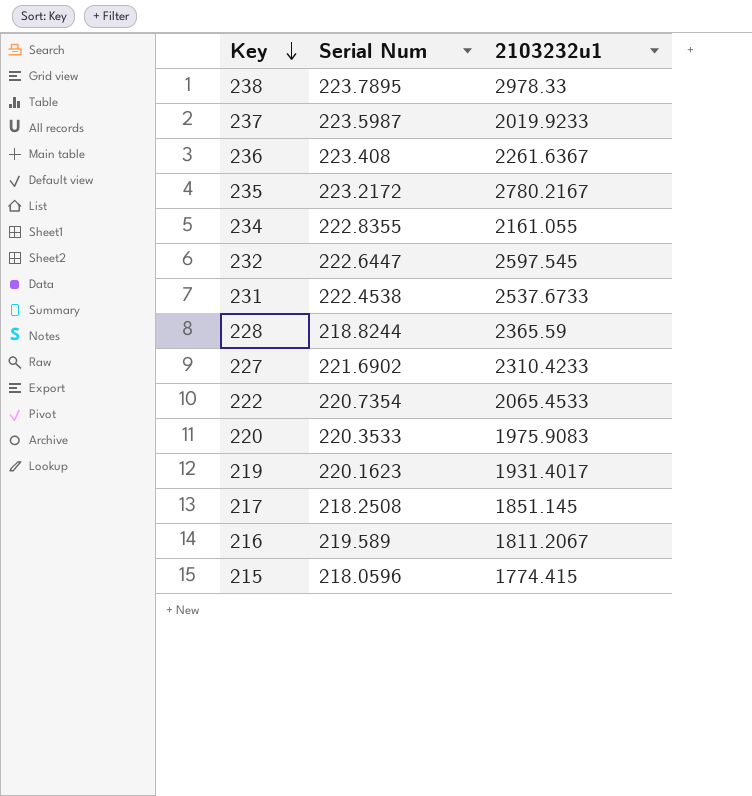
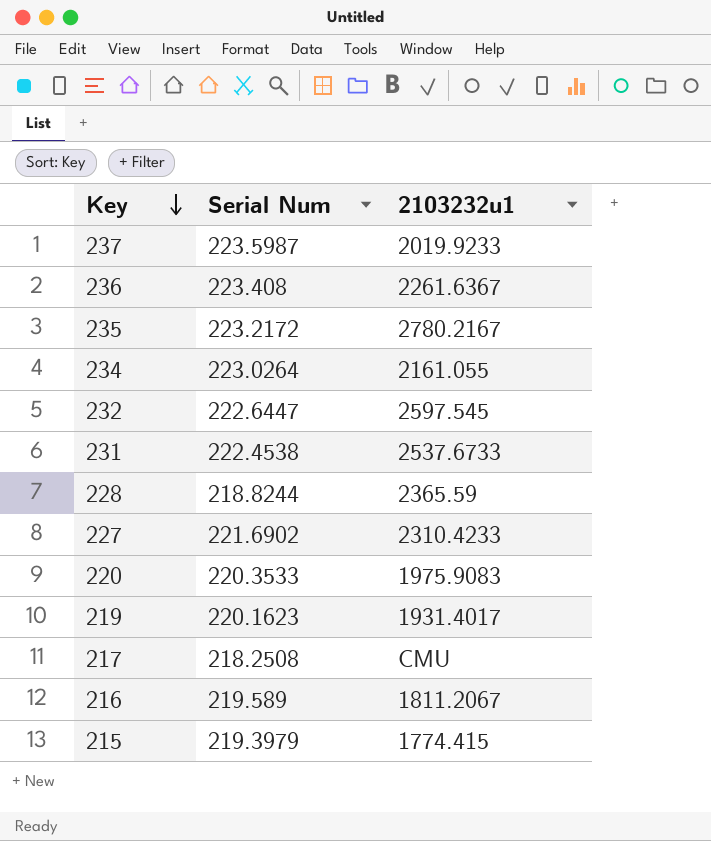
row 238: 223.7895 | 2978.33 -> none
row 222: 220.7354 | 2065.4533 -> none
234 | Serial Num: 222.8355 -> 223.0264
217 | 2103232u1: 1851.145 -> CMU
215 | Serial Num: 218.0596 -> 219.3979

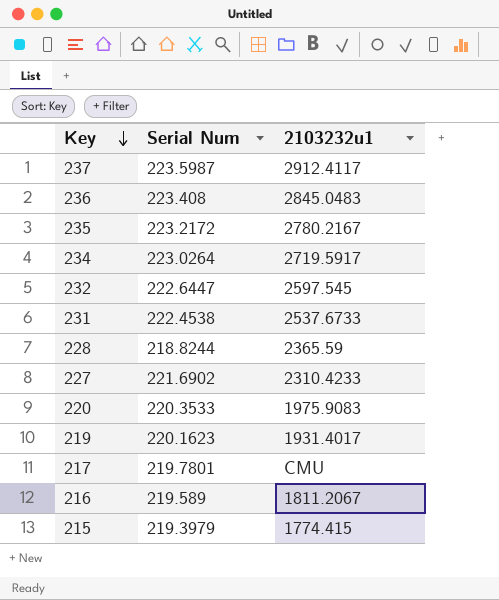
237 | 2103232u1: 2019.9233 -> 2912.4117
236 | 2103232u1: 2261.6367 -> 2845.0483
234 | 2103232u1: 2161.055 -> 2719.5917
217 | Serial Num: 218.2508 -> 219.7801

